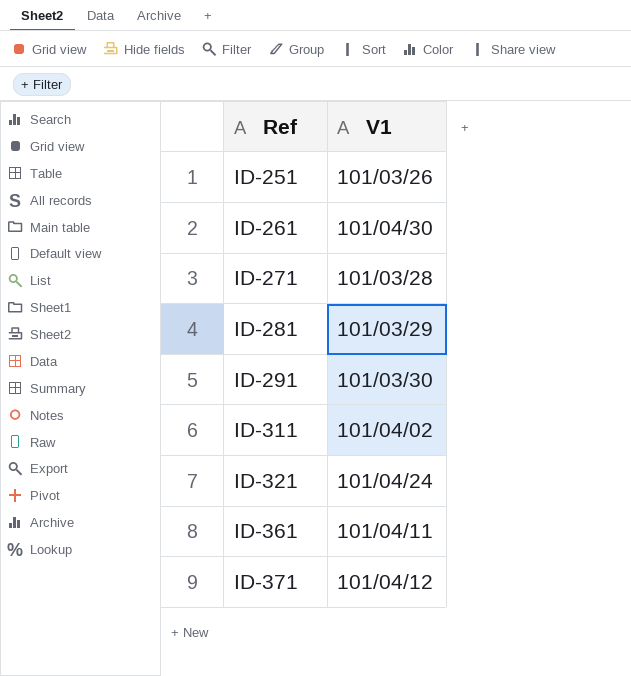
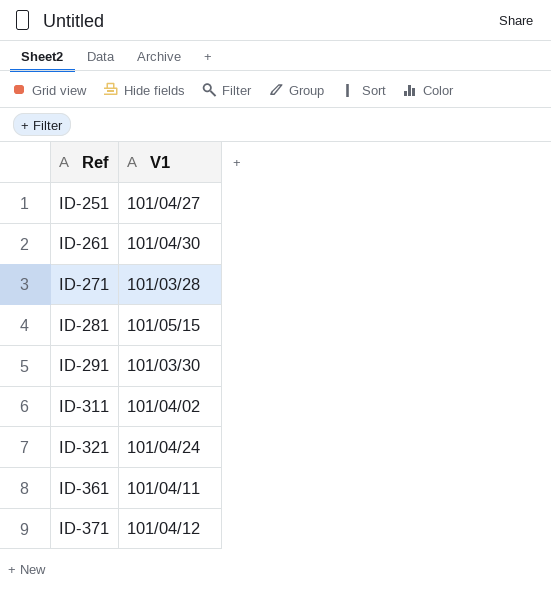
ID-251 | V1: 101/03/26 -> 101/04/27
ID-281 | V1: 101/03/29 -> 101/05/15

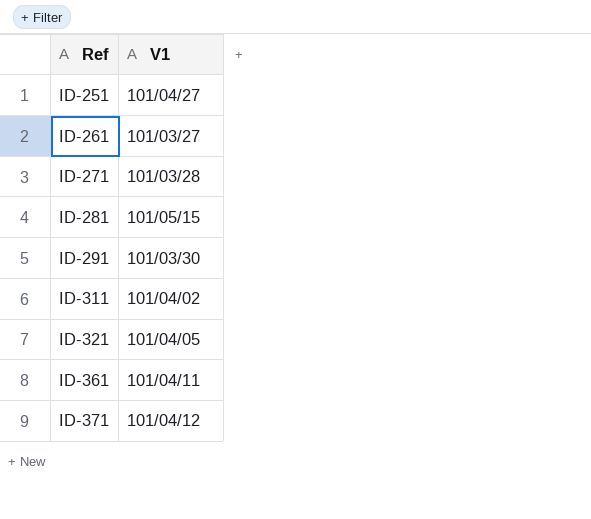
ID-261 | V1: 101/04/30 -> 101/03/27
ID-321 | V1: 101/04/24 -> 101/04/05

